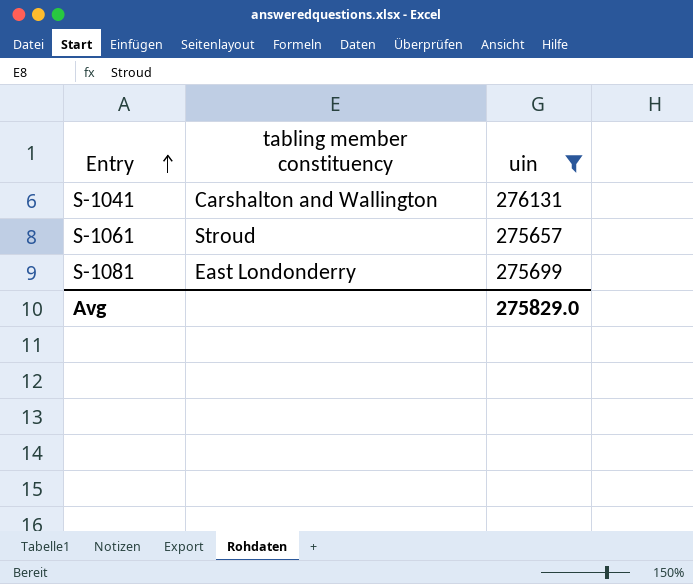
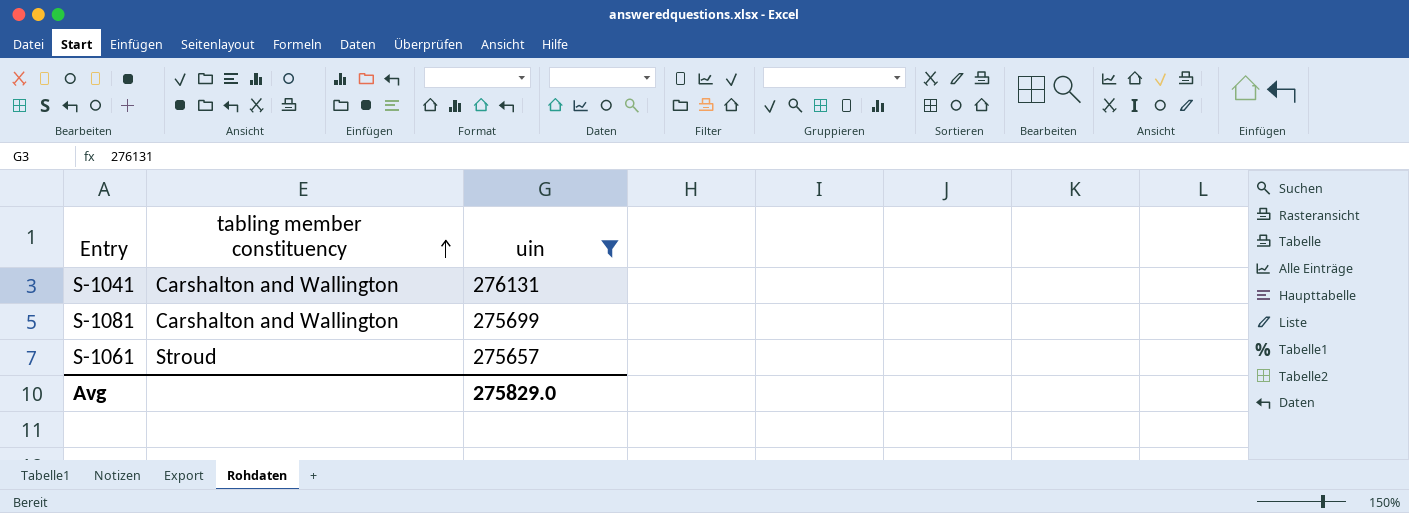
row order: Entry ascending -> tabling member constituency ascending
S-1081 | tabling member constituency: East Londonderry -> Carshalton and Wallington

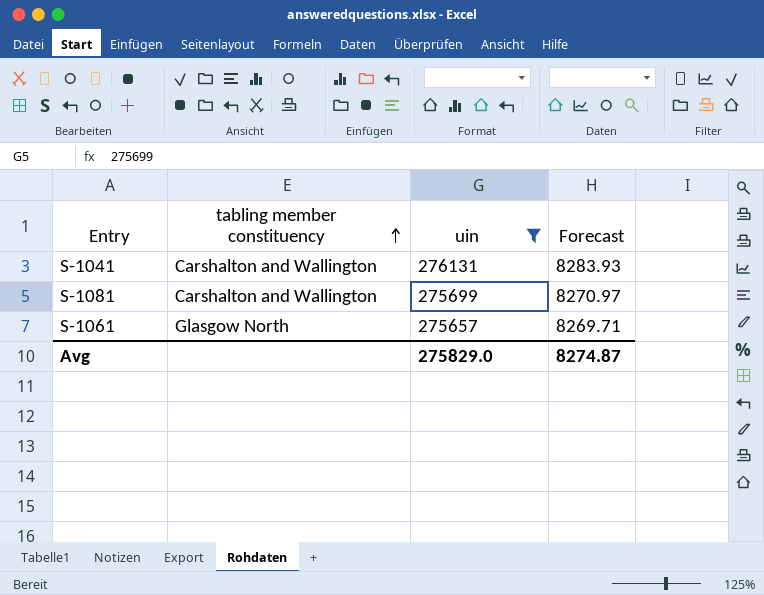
column Forecast | formula: none -> [uin] * 0.03
S-1061 | tabling member constituency: Stroud -> Glasgow North

